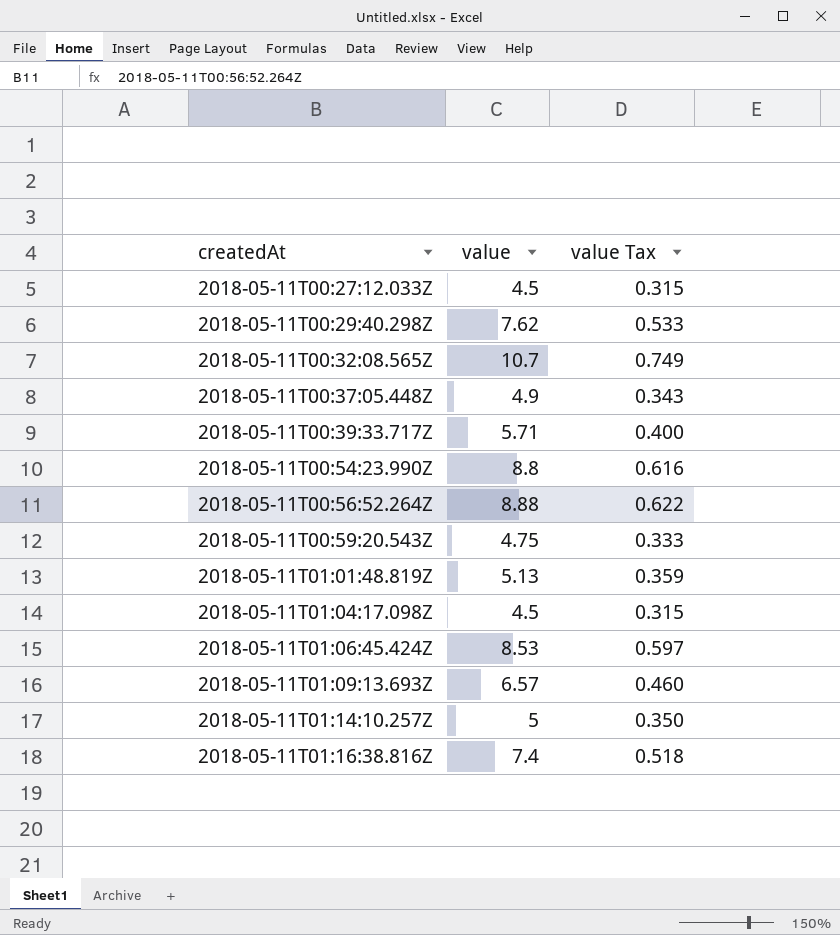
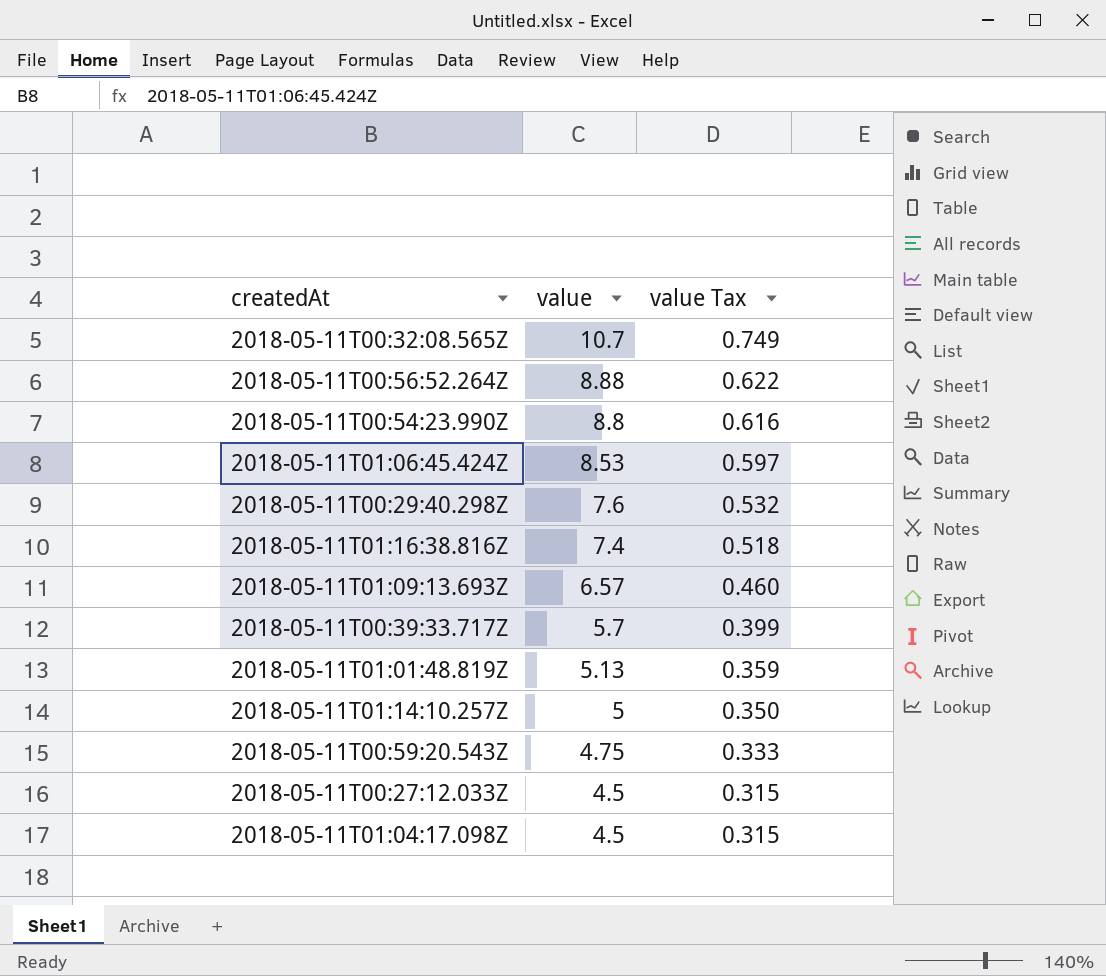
row order: createdAt ascending -> value descending
row 2018-05-11T00:37:05.448Z: 4.9 | 0.343 -> none
2018-05-11T00:29:40.298Z | value: 7.62 -> 7.6
2018-05-11T00:29:40.298Z | value Tax: 0.533 -> 0.532
2018-05-11T00:39:33.717Z | value: 5.71 -> 5.7
2018-05-11T00:39:33.717Z | value Tax: 0.400 -> 0.399

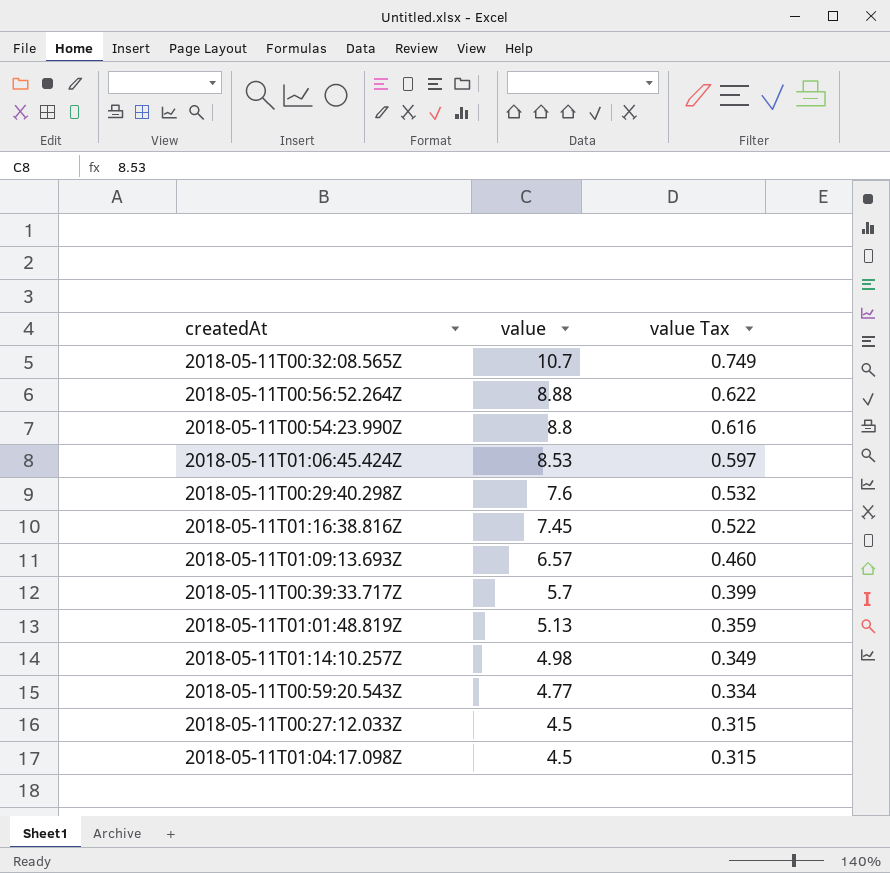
2018-05-11T01:16:38.816Z | value: 7.4 -> 7.45
2018-05-11T01:16:38.816Z | value Tax: 0.518 -> 0.522
2018-05-11T01:14:10.257Z | value: 5 -> 4.98
2018-05-11T01:14:10.257Z | value Tax: 0.350 -> 0.349
2018-05-11T00:59:20.543Z | value: 4.75 -> 4.77
2018-05-11T00:59:20.543Z | value Tax: 0.333 -> 0.334

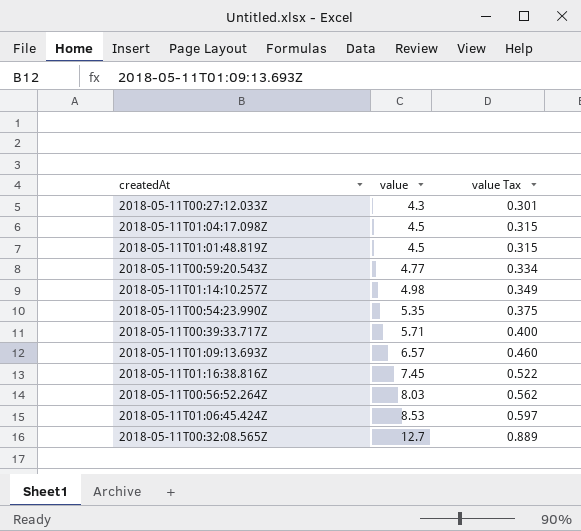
row order: value descending -> value ascending
row 2018-05-11T00:29:40.298Z: 7.6 | 0.532 -> none
2018-05-11T00:27:12.033Z | value: 4.5 -> 4.3
2018-05-11T00:27:12.033Z | value Tax: 0.315 -> 0.301
2018-05-11T01:01:48.819Z | value: 5.13 -> 4.5
2018-05-11T01:01:48.819Z | value Tax: 0.359 -> 0.315
2018-05-11T00:54:23.990Z | value: 8.8 -> 5.35
2018-05-11T00:54:23.990Z | value Tax: 0.616 -> 0.375
2018-05-11T00:39:33.717Z | value: 5.7 -> 5.71
2018-05-11T00:39:33.717Z | value Tax: 0.399 -> 0.400
2018-05-11T00:56:52.264Z | value: 8.88 -> 8.03
2018-05-11T00:56:52.264Z | value Tax: 0.622 -> 0.562
2018-05-11T00:32:08.565Z | value: 10.7 -> 12.7
2018-05-11T00:32:08.565Z | value Tax: 0.749 -> 0.889

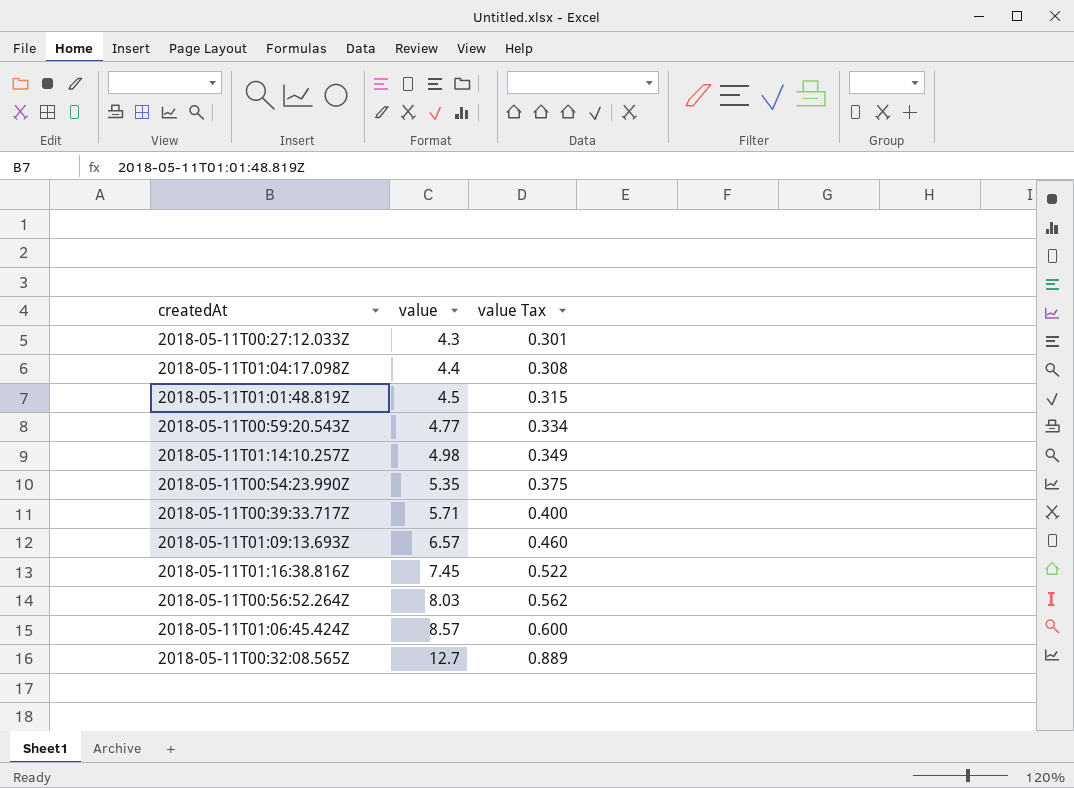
2018-05-11T01:04:17.098Z | value: 4.5 -> 4.4
2018-05-11T01:04:17.098Z | value Tax: 0.315 -> 0.308
2018-05-11T01:06:45.424Z | value: 8.53 -> 8.57
2018-05-11T01:06:45.424Z | value Tax: 0.597 -> 0.600

